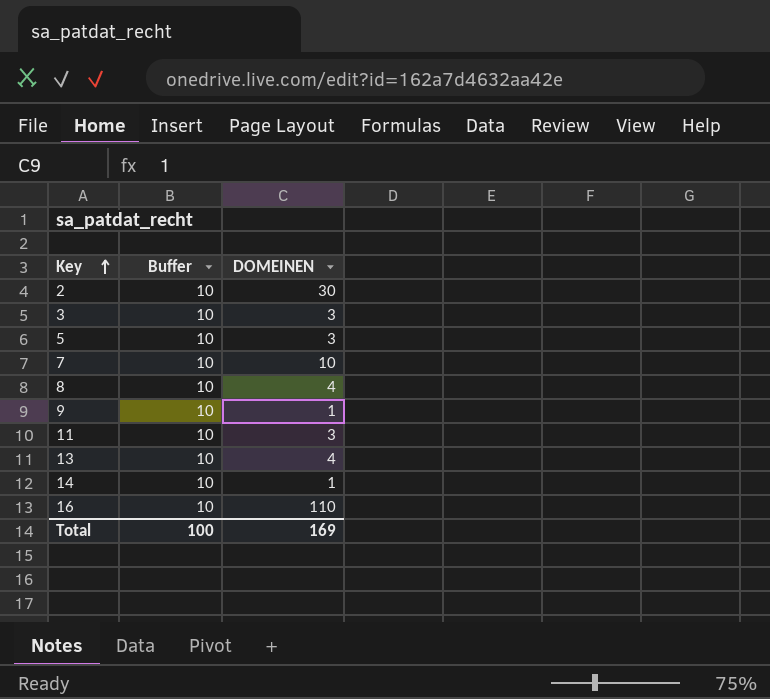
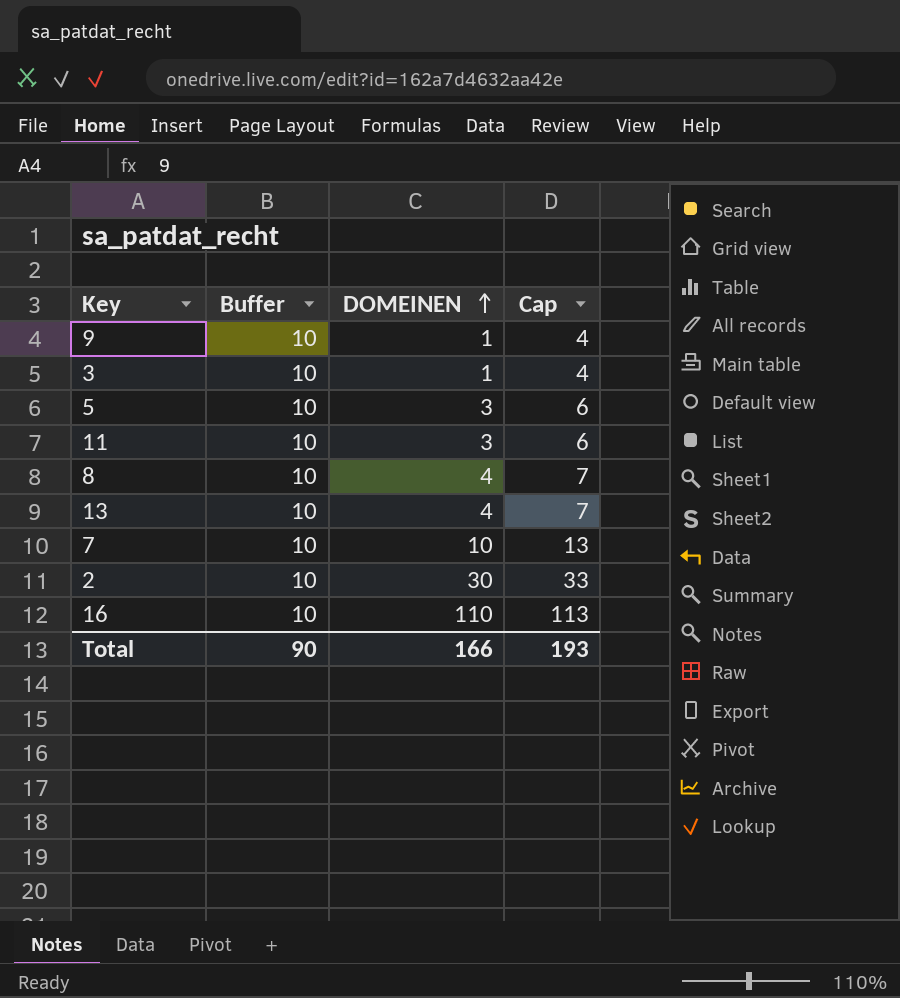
row order: Key ascending -> DOMEINEN ascending
column Cap | formula: none -> [DOMEINEN] + 3
row 14: 10 | 1 -> none
3 | DOMEINEN: 3 -> 1
Total | Buffer: 100 -> 90
Total | DOMEINEN: 169 -> 166

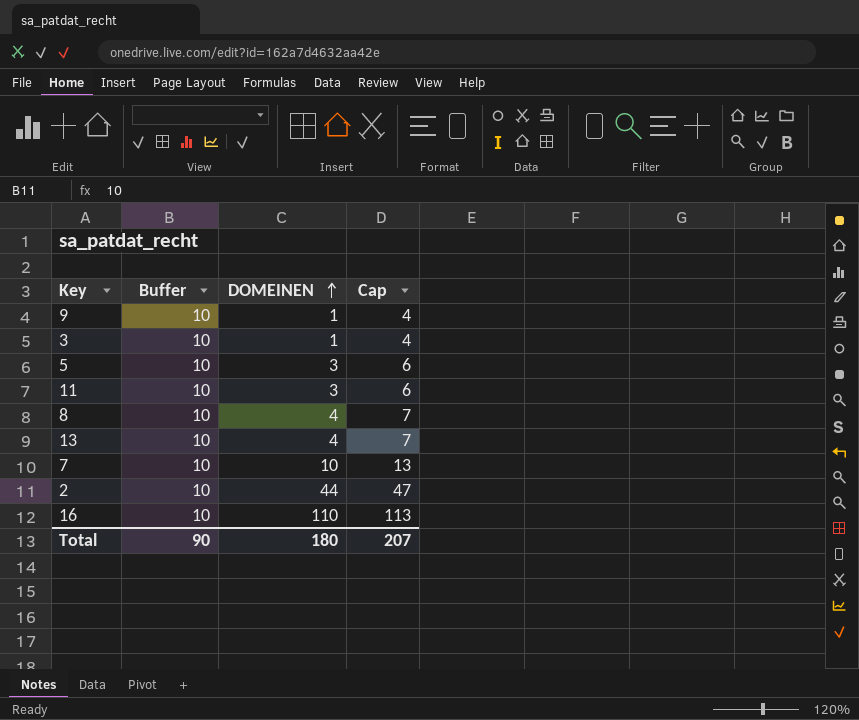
2 | DOMEINEN: 30 -> 44
2 | Cap: 33 -> 47
Total | DOMEINEN: 166 -> 180
Total | Cap: 193 -> 207

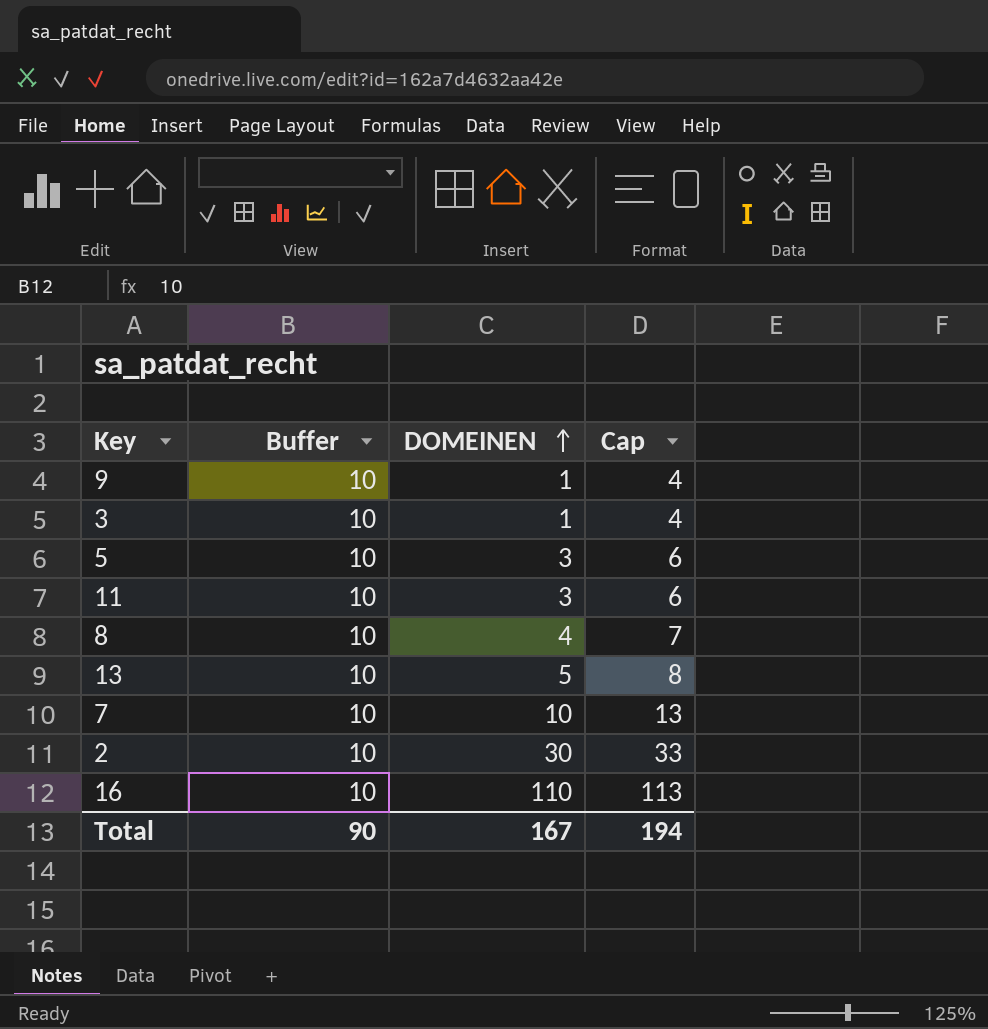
13 | DOMEINEN: 4 -> 5
13 | Cap: 7 -> 8
2 | DOMEINEN: 44 -> 30
2 | Cap: 47 -> 33
Total | DOMEINEN: 180 -> 167
Total | Cap: 207 -> 194

